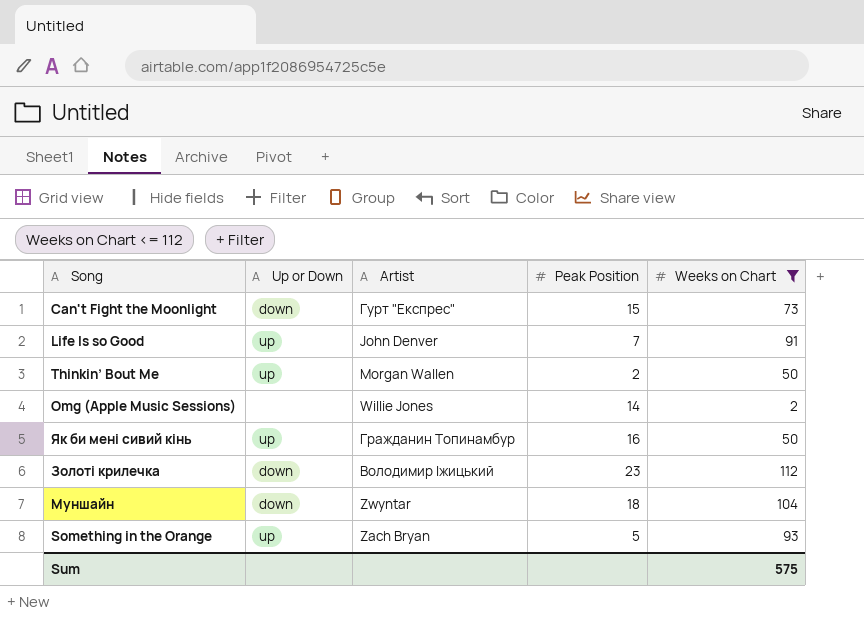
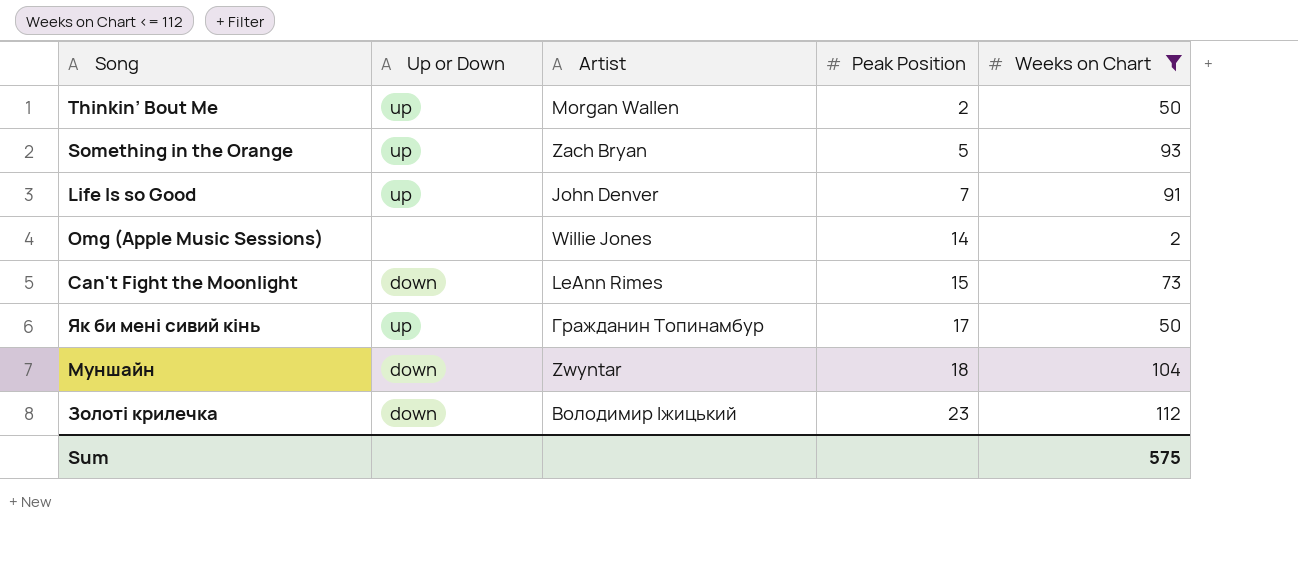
row order: none -> Peak Position ascending
Can't Fight the Moonlight | Artist: Гурт "Експрес" -> LeAnn Rimes
Як би мені сивий кінь | Peak Position: 16 -> 17

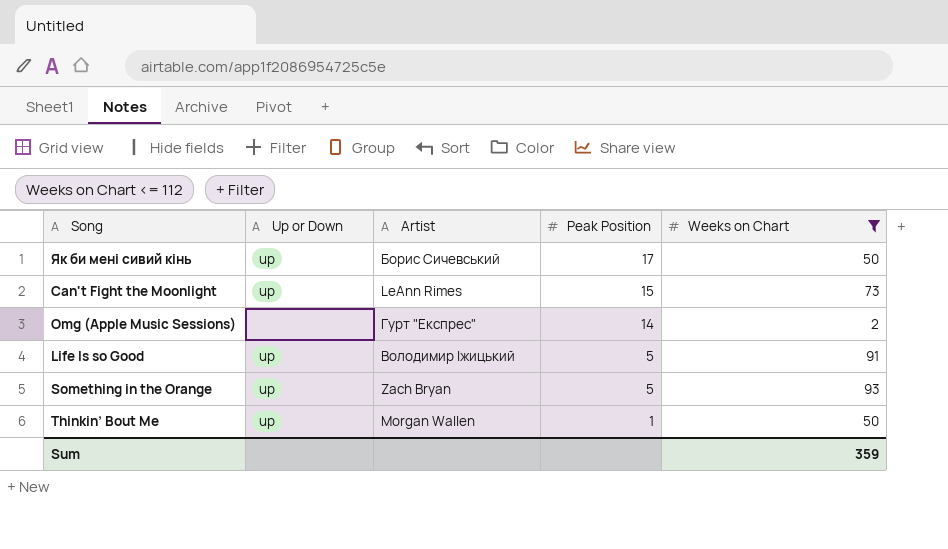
row order: Peak Position ascending -> Peak Position descending
row Муншайн: down | Zwyntar | 18 | 104 -> none
row Золоті крилечка: down | Володимир Іжицький | 23 | 112 -> none
Як би мені сивий кінь | Artist: Гражданин Топинамбур -> Борис Сичевський
Can't Fight the Moonlight | Up or Down: down -> up
Omg (Apple Music Sessions) | Artist: Willie Jones -> Гурт "Експрес"
Life Is so Good | Artist: John Denver -> Володимир Іжицький
Life Is so Good | Peak Position: 7 -> 5
Thinkin’ Bout Me | Peak Position: 2 -> 1
Sum | Weeks on Chart: 575 -> 359

